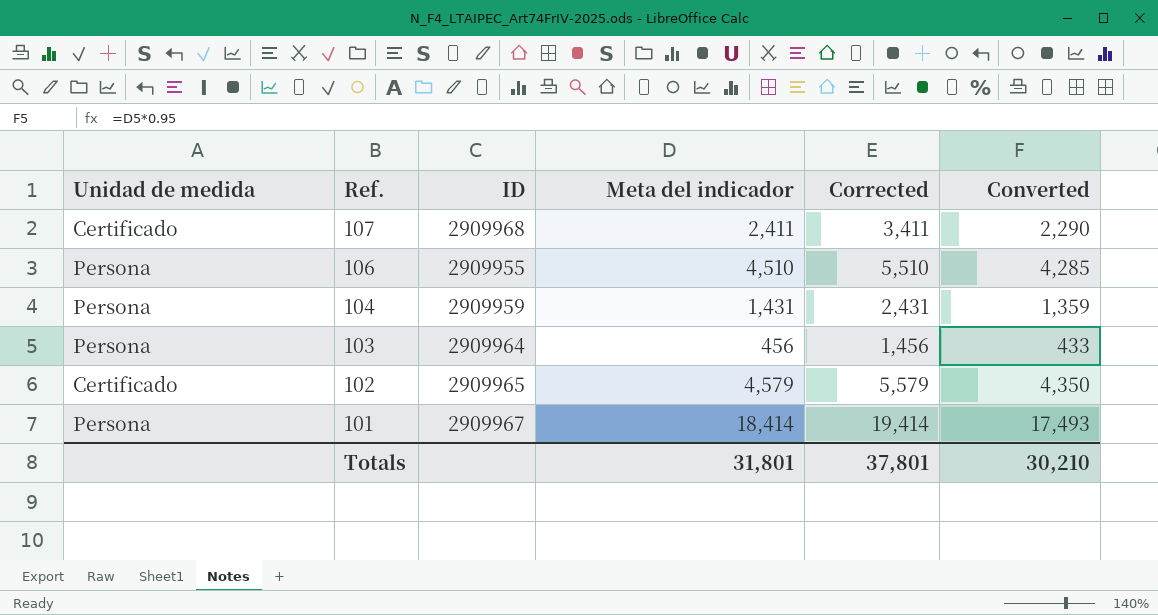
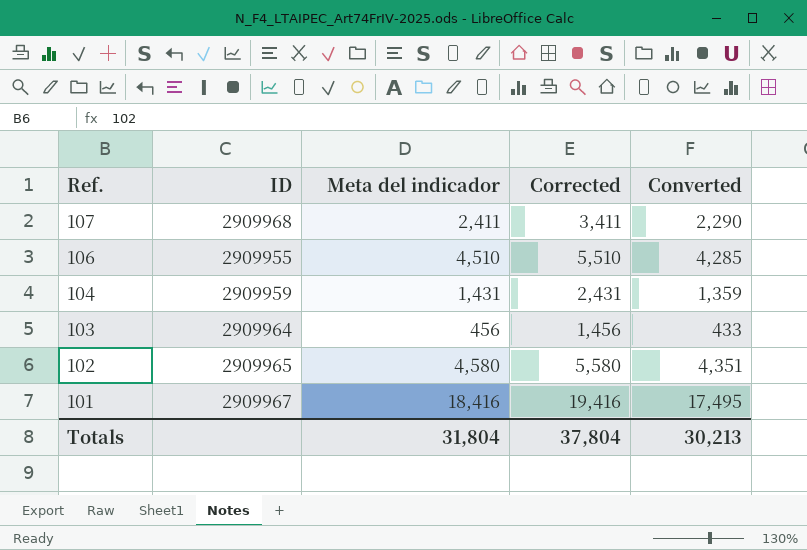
column Unidad de medida | position: 1 -> none
102 | Meta del indicador: 4,579 -> 4,580
102 | Corrected: 5,579 -> 5,580
102 | Converted: 4,350 -> 4,351
101 | Meta del indicador: 18,414 -> 18,416
101 | Corrected: 19,414 -> 19,416
101 | Converted: 17,493 -> 17,495
Totals | Meta del indicador: 31,801 -> 31,804
Totals | Corrected: 37,801 -> 37,804
Totals | Converted: 30,210 -> 30,213

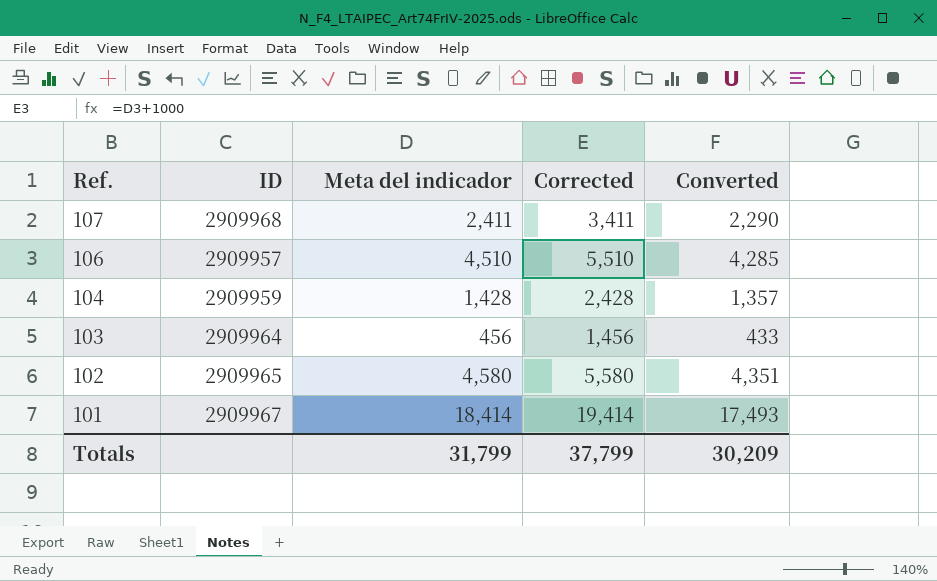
106 | ID: 2909955 -> 2909957
104 | Meta del indicador: 1,431 -> 1,428
104 | Corrected: 2,431 -> 2,428
104 | Converted: 1,359 -> 1,357
101 | Meta del indicador: 18,416 -> 18,414
101 | Corrected: 19,416 -> 19,414
101 | Converted: 17,495 -> 17,493
Totals | Meta del indicador: 31,804 -> 31,799
Totals | Corrected: 37,804 -> 37,799
Totals | Converted: 30,213 -> 30,209

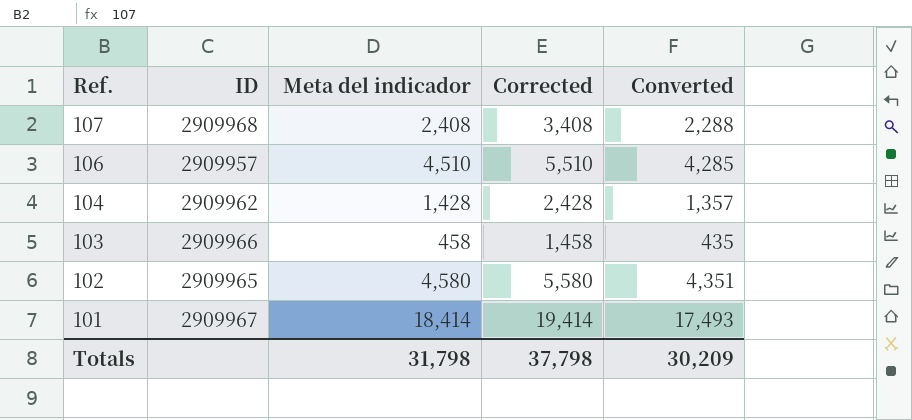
107 | Meta del indicador: 2,411 -> 2,408
107 | Corrected: 3,411 -> 3,408
107 | Converted: 2,290 -> 2,288
104 | ID: 2909959 -> 2909962
103 | ID: 2909964 -> 2909966
103 | Meta del indicador: 456 -> 458
103 | Corrected: 1,456 -> 1,458
103 | Converted: 433 -> 435
Totals | Meta del indicador: 31,799 -> 31,798
Totals | Corrected: 37,799 -> 37,798

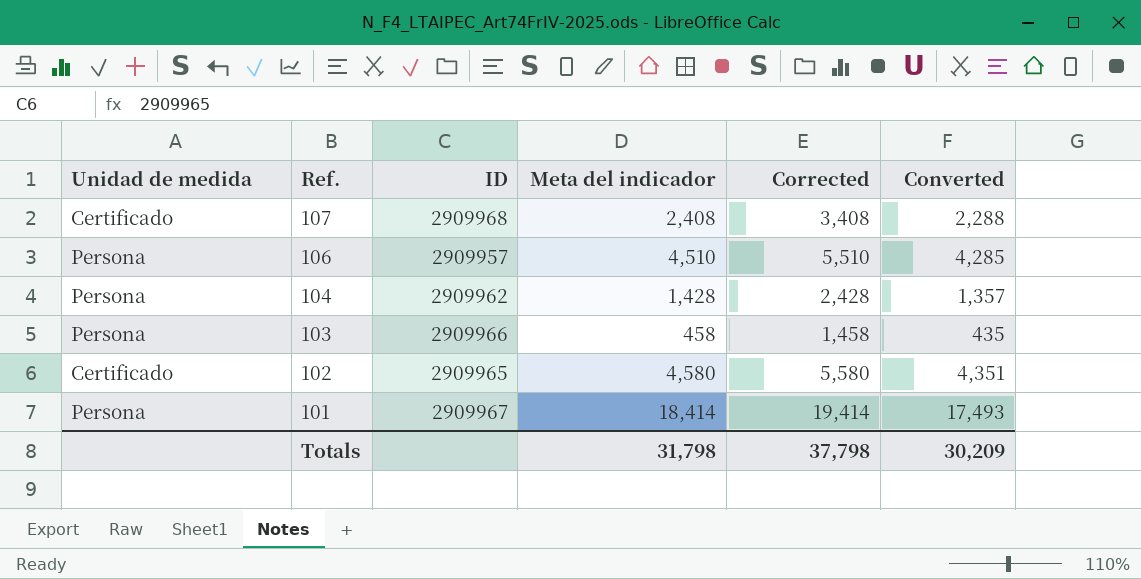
column Unidad de medida | position: none -> 1

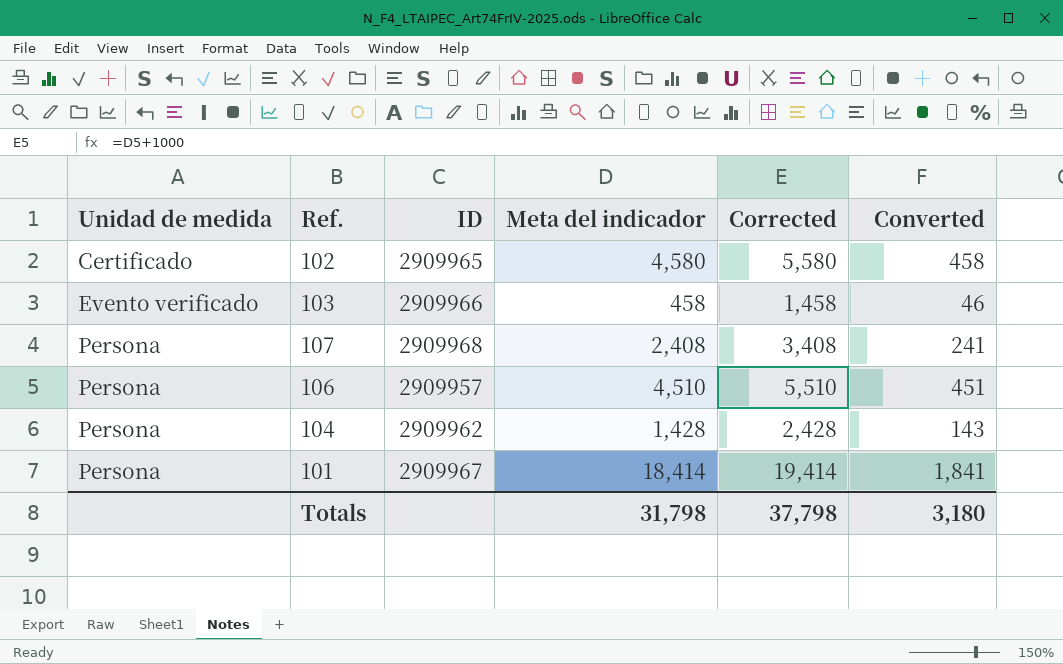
row order: Ref. descending -> Unidad de medida ascending
column Converted | formula: [Meta del indicador] * 0.95 -> [Meta del indicador] * 0.1
103 | Unidad de medida: Persona -> Evento verificado
107 | Unidad de medida: Certificado -> Persona
Totals | Converted: 30,209 -> 3,180

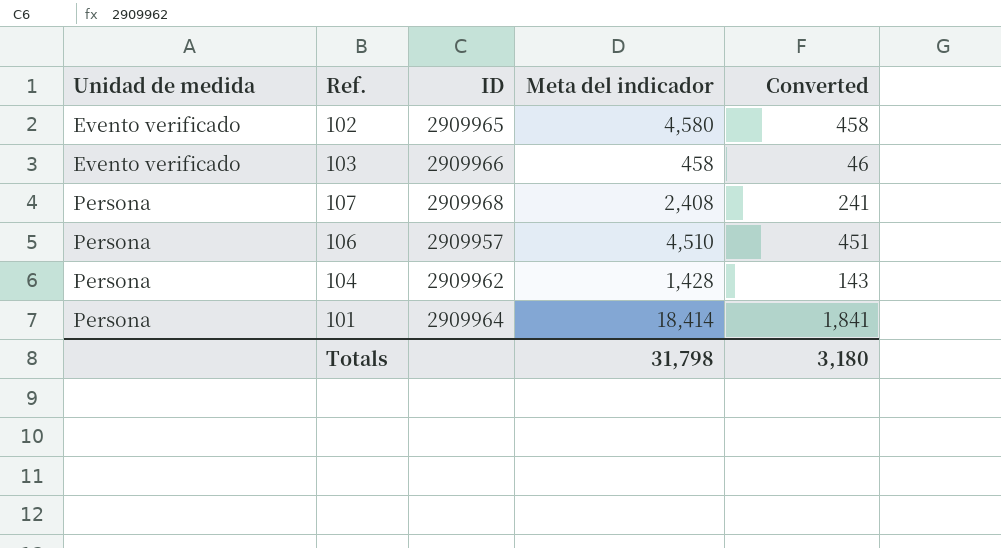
column Corrected | formula: [Meta del indicador] + 1000 -> none
102 | Unidad de medida: Certificado -> Evento verificado
101 | ID: 2909967 -> 2909964

